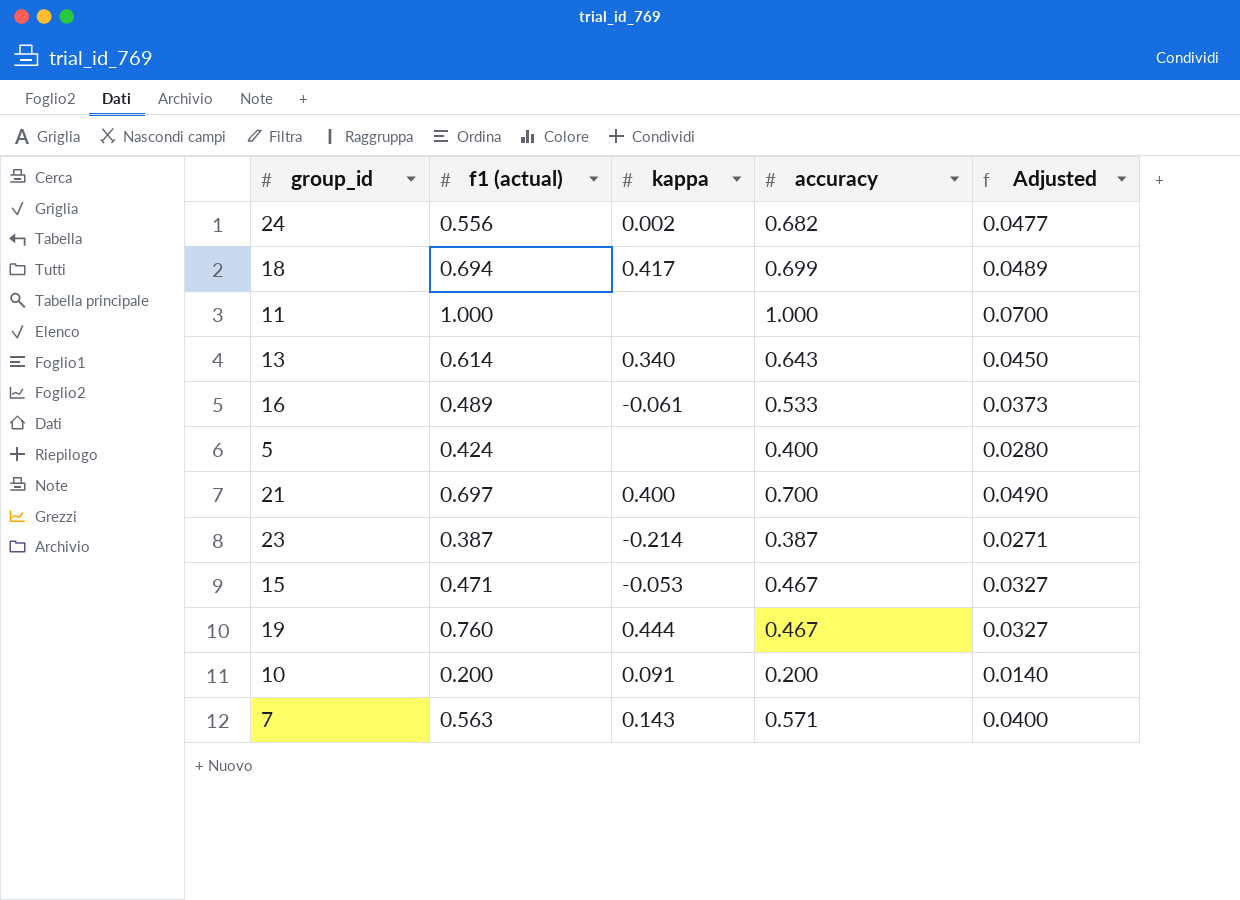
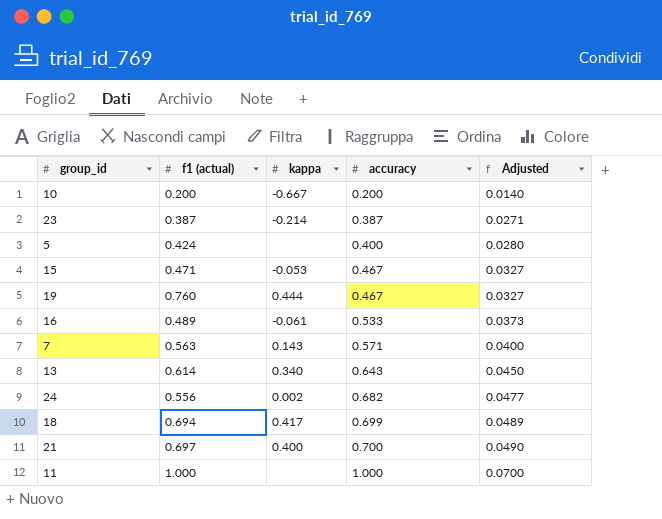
row order: none -> accuracy ascending
10 | kappa: 0.091 -> -0.667

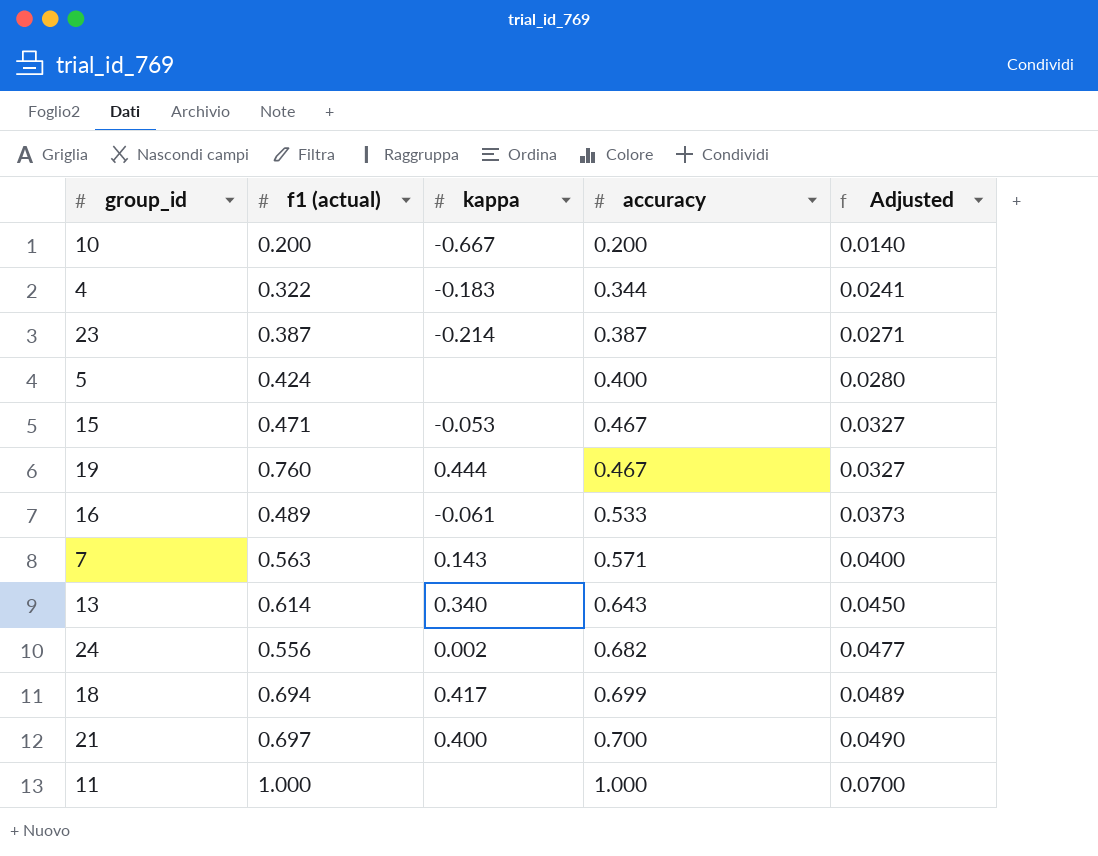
row 4: none -> 0.322 | -0.183 | 0.344 | 0.0241

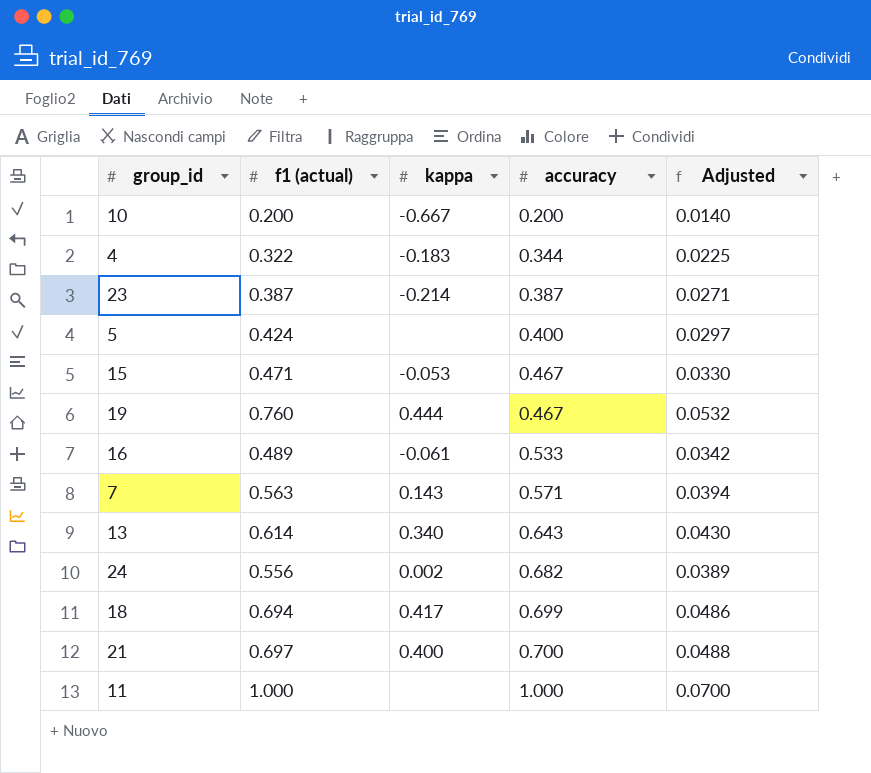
column Adjusted | formula: [accuracy] * 0.07 -> [f1 (actual)] * 0.07

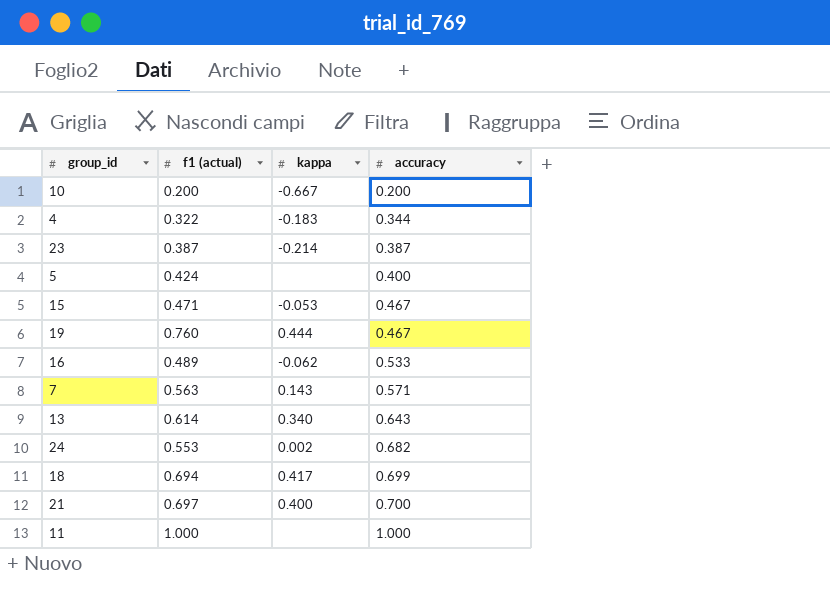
column Adjusted | formula: [f1 (actual)] * 0.07 -> none
16 | kappa: -0.061 -> -0.062
24 | f1 (actual): 0.556 -> 0.553

